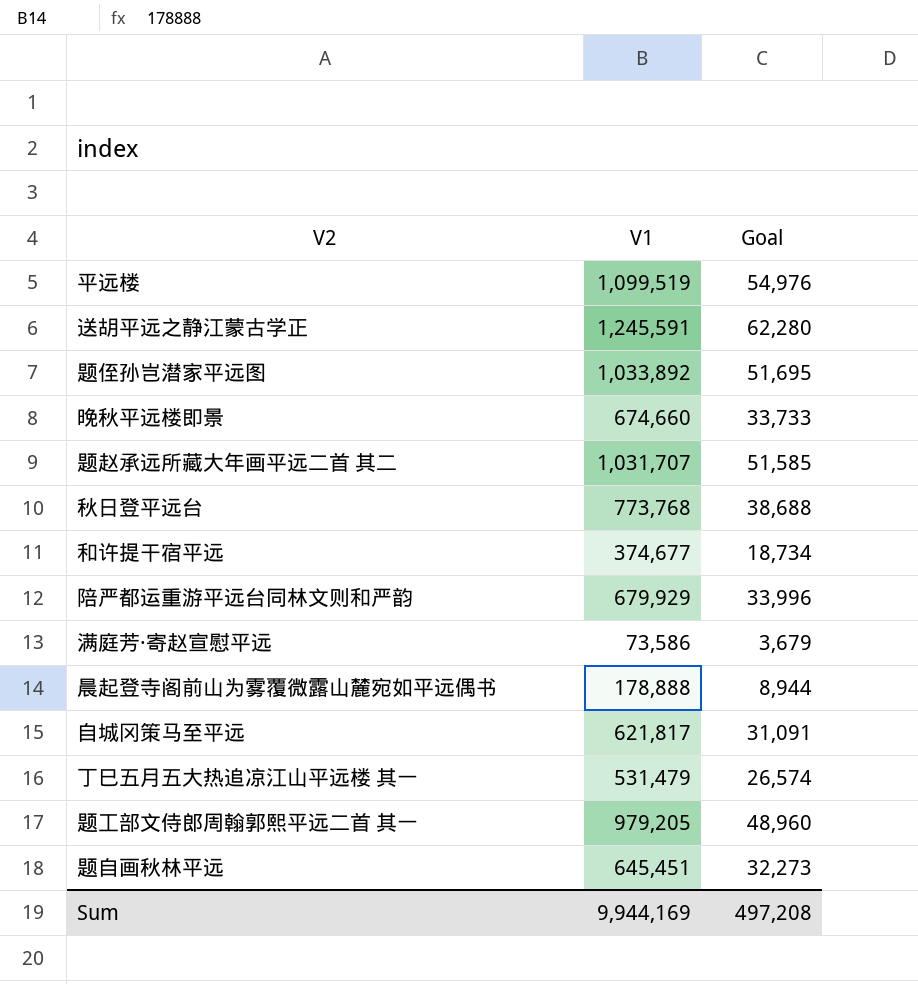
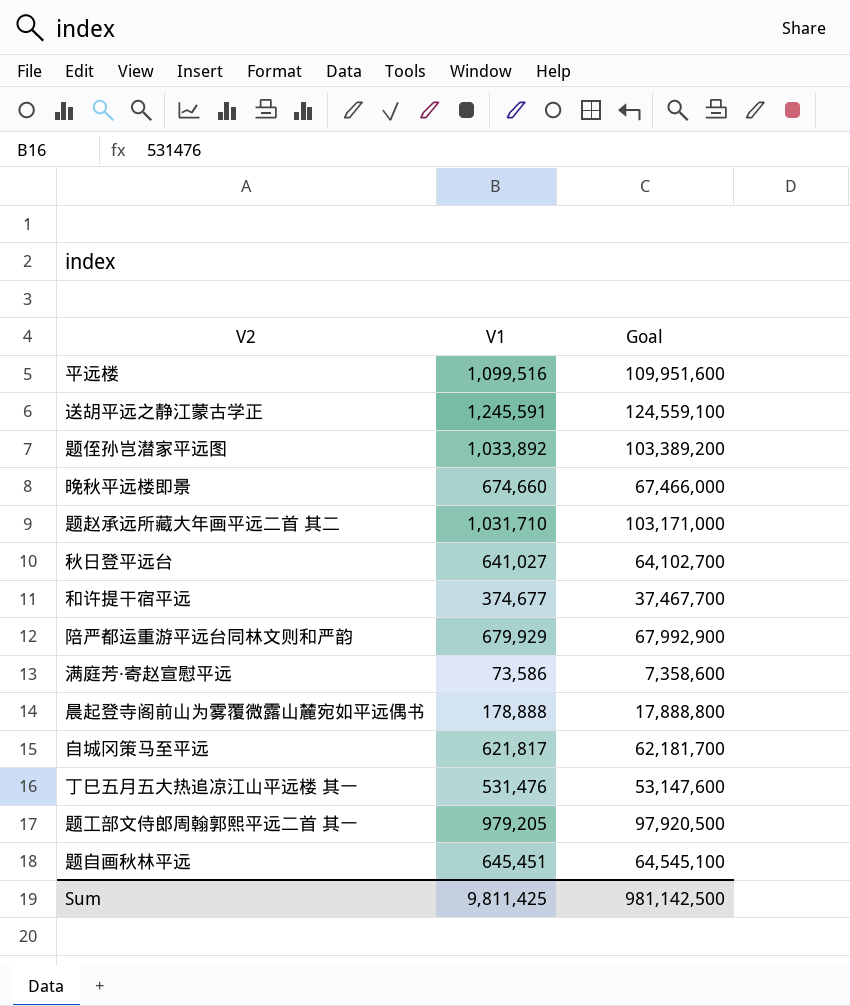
column Goal | formula: [V1] * 0.05 -> [V1] * 100
平远楼 | V1: 1,099,519 -> 1,099,516
题赵承远所藏大年画平远二首 其二 | V1: 1,031,707 -> 1,031,710
秋日登平远台 | V1: 773,768 -> 641,027
丁巳五月五大热追凉江山平远楼 其一 | V1: 531,479 -> 531,476
Sum | V1: 9,944,169 -> 9,811,425
Sum | Goal: 497,208 -> 981,142,500

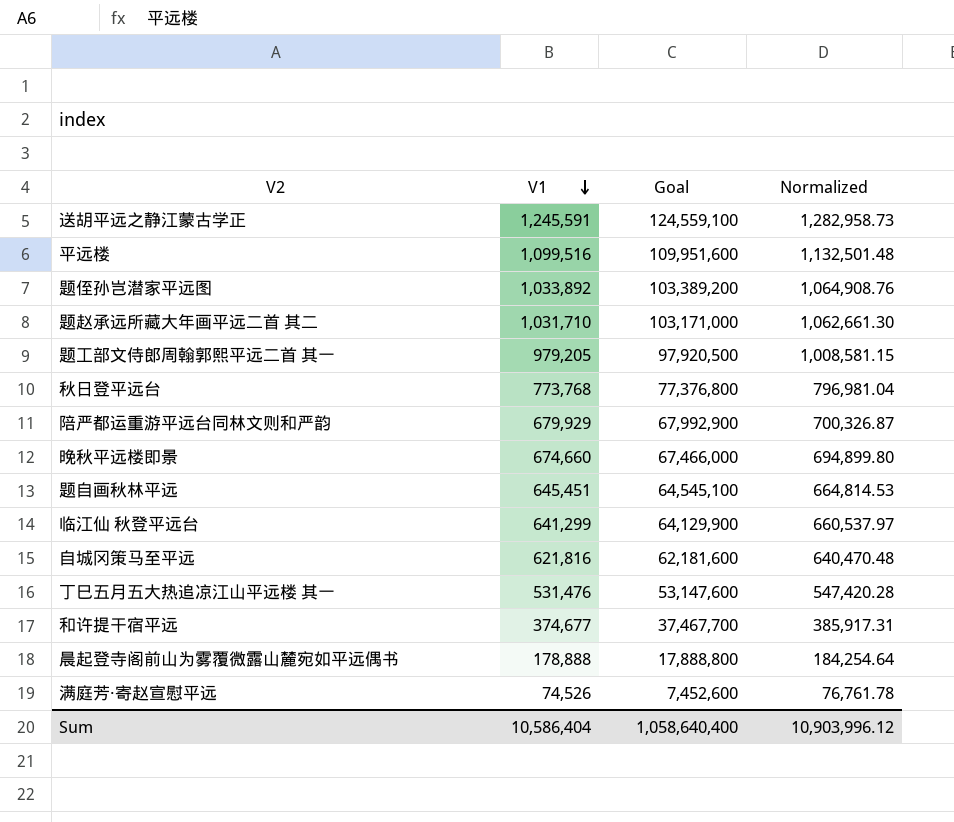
row order: none -> V1 descending
column Normalized | formula: none -> [V1] * 1.03
秋日登平远台 | V1: 641,027 -> 773,768
秋日登平远台 | Goal: 64,102,700 -> 77,376,800
row 临江仙 秋登平远台: none -> 641,299 | 64,129,900 | 660,537.97
自城冈策马至平远 | V1: 621,817 -> 621,816
自城冈策马至平远 | Goal: 62,181,700 -> 62,181,600
满庭芳·寄赵宣慰平远 | V1: 73,586 -> 74,526
满庭芳·寄赵宣慰平远 | Goal: 7,358,600 -> 7,452,600
Sum | V1: 9,811,425 -> 10,586,404
Sum | Goal: 981,142,500 -> 1,058,640,400

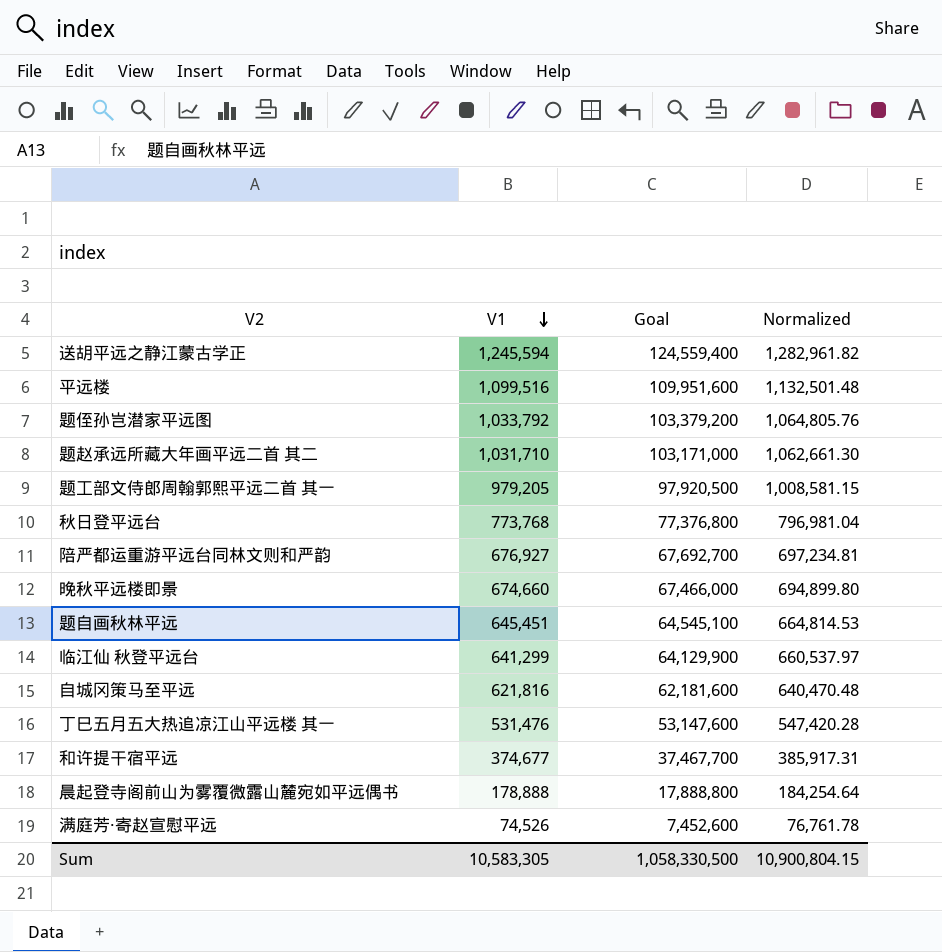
送胡平远之静江蒙古学正 | V1: 1,245,591 -> 1,245,594
送胡平远之静江蒙古学正 | Goal: 124,559,100 -> 124,559,400
送胡平远之静江蒙古学正 | Normalized: 1,282,958.73 -> 1,282,961.82
题侄孙岂潜家平远图 | V1: 1,033,892 -> 1,033,792
题侄孙岂潜家平远图 | Goal: 103,389,200 -> 103,379,200
题侄孙岂潜家平远图 | Normalized: 1,064,908.76 -> 1,064,805.76
陪严都运重游平远台同林文则和严韵 | V1: 679,929 -> 676,927
陪严都运重游平远台同林文则和严韵 | Goal: 67,992,900 -> 67,692,700
陪严都运重游平远台同林文则和严韵 | Normalized: 700,326.87 -> 697,234.81
Sum | V1: 10,586,404 -> 10,583,305
Sum | Goal: 1,058,640,400 -> 1,058,330,500
Sum | Normalized: 10,903,996.12 -> 10,900,804.15

